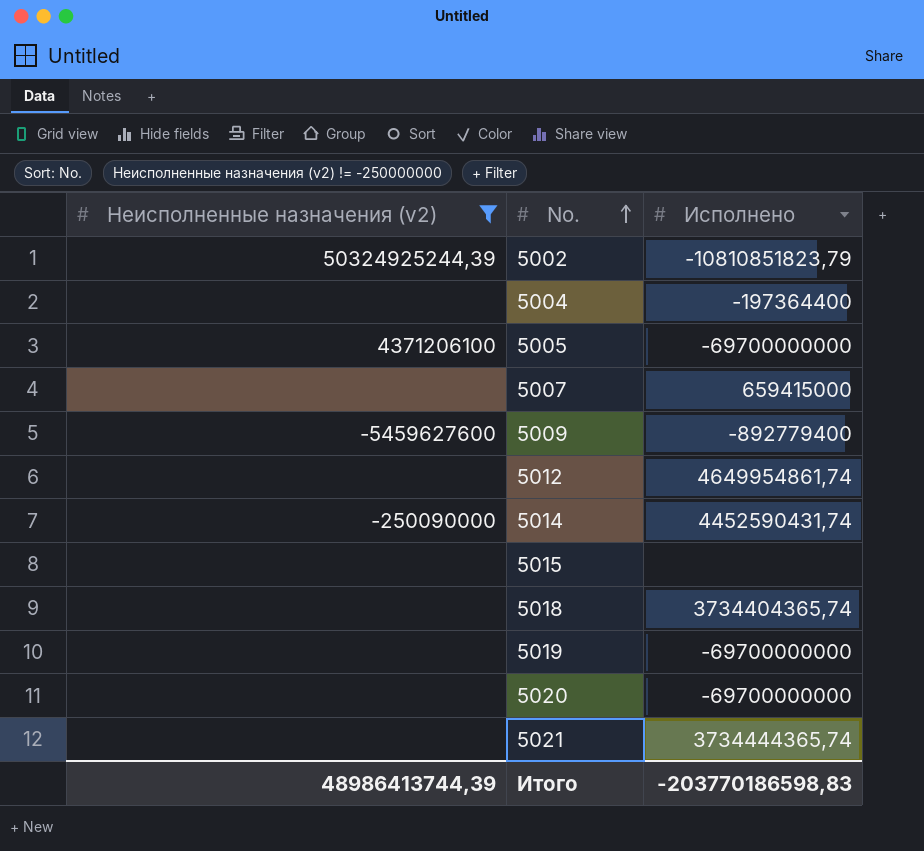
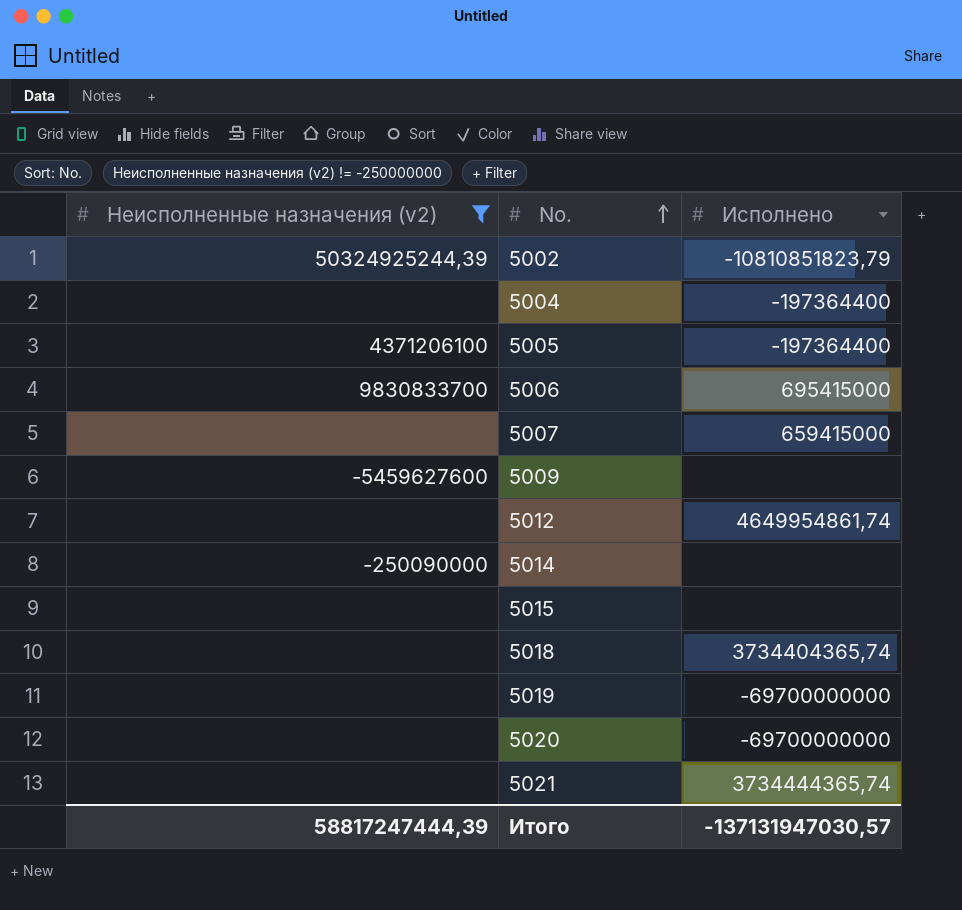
5005 | Исполнено: -69700000000 -> -197364400
row 5006: none -> 9830833700 | 695415000
5009 | Исполнено: -892779400 -> none
5014 | Исполнено: 4452590431,74 -> none
Итого | Неисполненные назначения (v2): 48986413744,39 -> 58817247444,39
Итого | Исполнено: -203770186598,83 -> -137131947030,57

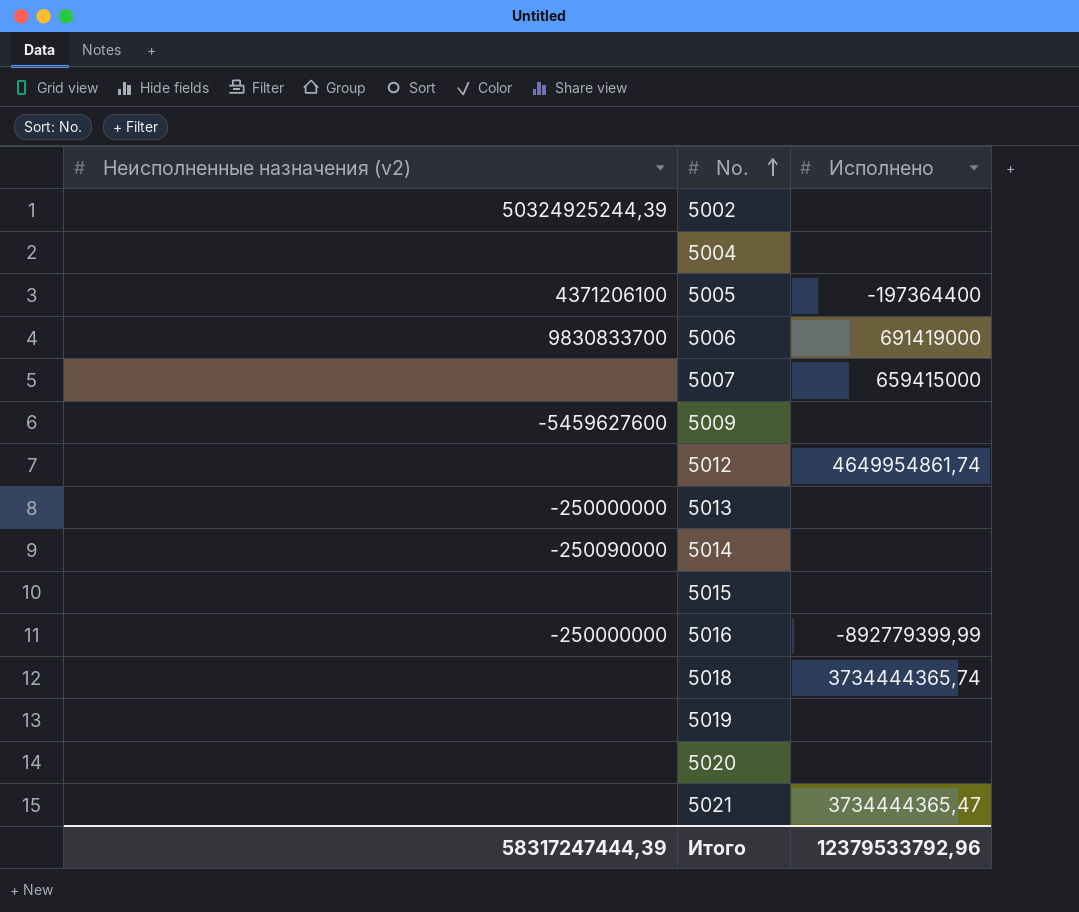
filter: Неисполненные назначения (v2) != -250000000 -> none
5002 | Исполнено: -10810851823,79 -> none
5004 | Исполнено: -197364400 -> none
5006 | Исполнено: 695415000 -> 691419000
5018 | Исполнено: 3734404365,74 -> 3734444365,74
5019 | Исполнено: -69700000000 -> none
5020 | Исполнено: -69700000000 -> none
5021 | Исполнено: 3734444365,74 -> 3734444365,47
Итого | Неисполненные назначения (v2): 58817247444,39 -> 58317247444,39
Итого | Исполнено: -137131947030,57 -> 12379533792,96

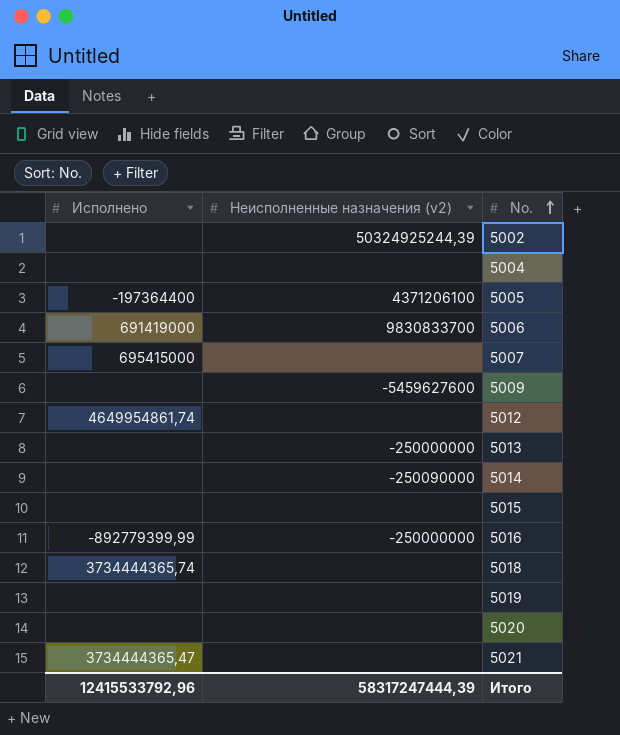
column Исполнено | position: 3 -> 1
5007 | Исполнено: 659415000 -> 695415000
Итого | Исполнено: 12379533792,96 -> 12415533792,96

